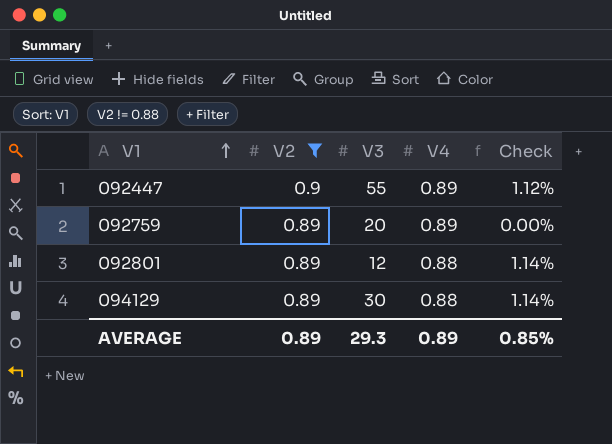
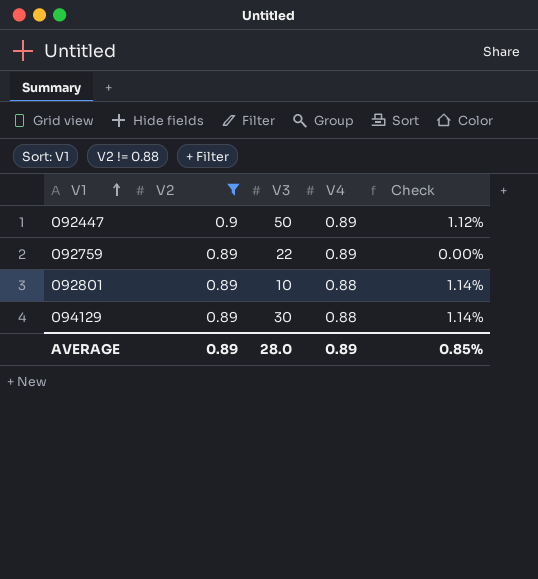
092447 | V3: 55 -> 50
092759 | V3: 20 -> 22
092801 | V3: 12 -> 10
AVERAGE | V3: 29.3 -> 28.0

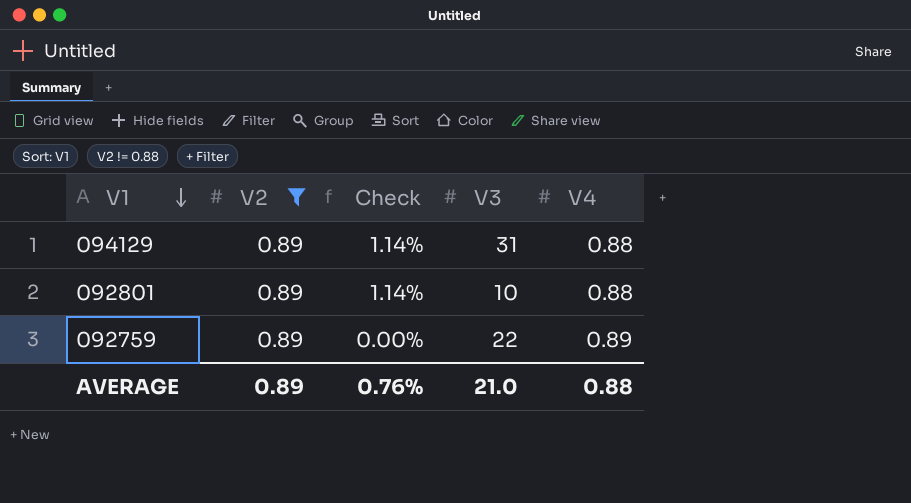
row order: V1 ascending -> V1 descending
column Check | position: 5 -> 3
row 092447: 0.9 | 50 | 0.89 | 1.12% -> none
094129 | V3: 30 -> 31
AVERAGE | Check: 0.85% -> 0.76%
AVERAGE | V3: 28.0 -> 21.0
AVERAGE | V4: 0.89 -> 0.88

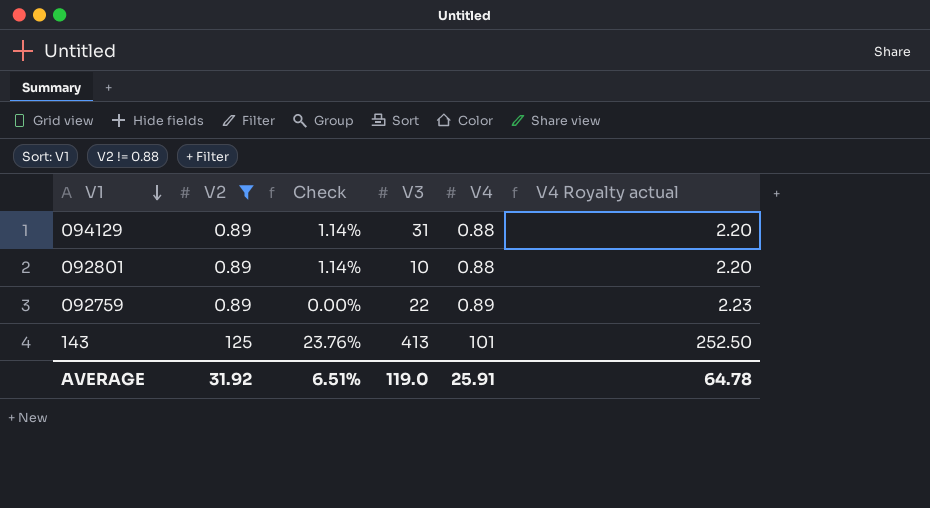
column V4 Royalty actual | formula: none -> [V4] * 2.5
row 143: none -> 125 | 23.76% | 413 | 101 | 252.50
AVERAGE | V2: 0.89 -> 31.92
AVERAGE | Check: 0.76% -> 6.51%
AVERAGE | V3: 21.0 -> 119.0
AVERAGE | V4: 0.88 -> 25.91

